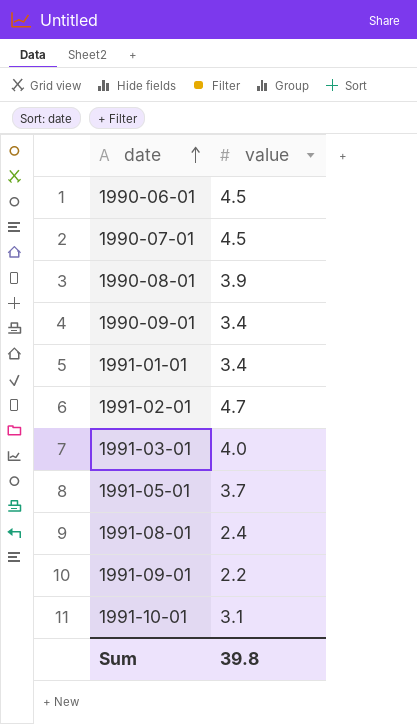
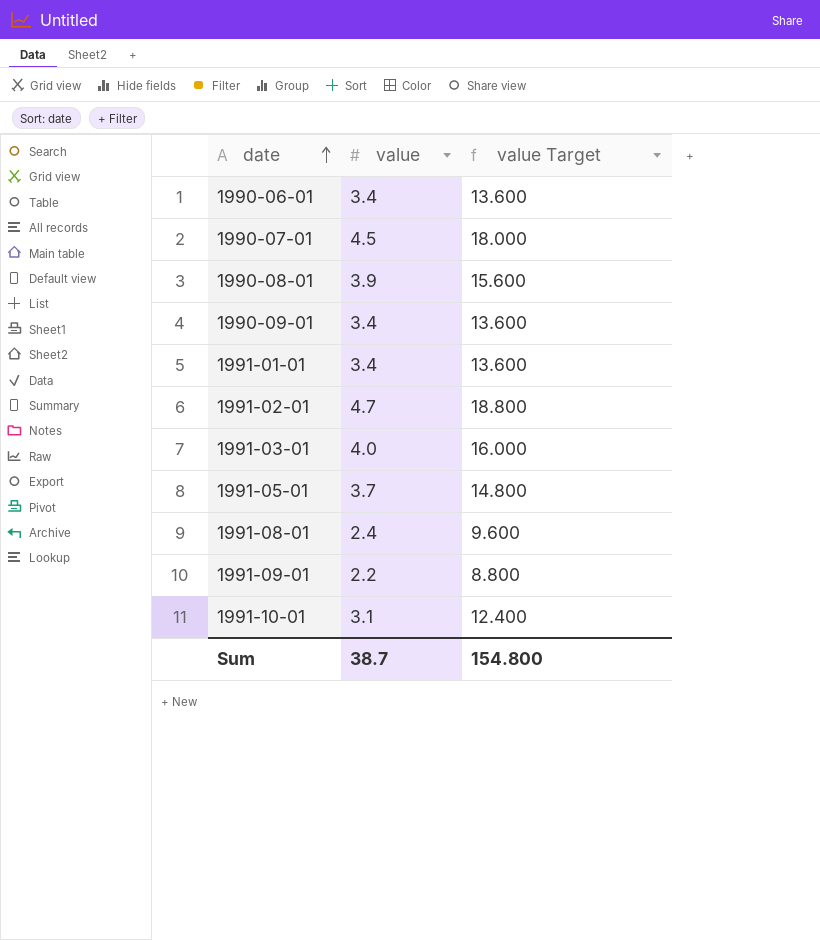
column value Target | formula: none -> [value] * 4
1990-06-01 | value: 4.5 -> 3.4
Sum | value: 39.8 -> 38.7

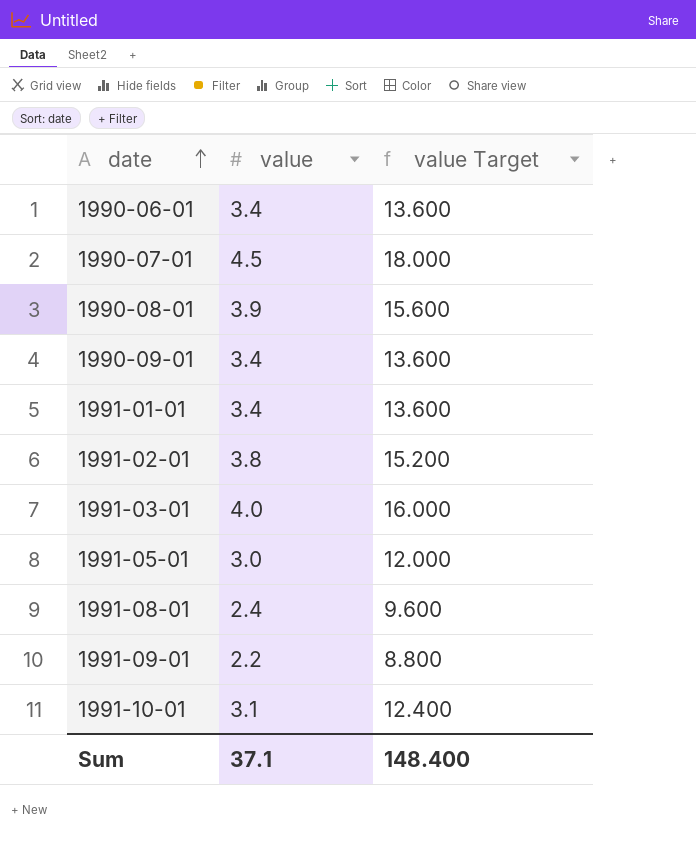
1991-02-01 | value: 4.7 -> 3.8
1991-02-01 | value Target: 18.800 -> 15.200
1991-05-01 | value: 3.7 -> 3.0
1991-05-01 | value Target: 14.800 -> 12.000
Sum | value: 38.7 -> 37.1
Sum | value Target: 154.800 -> 148.400

